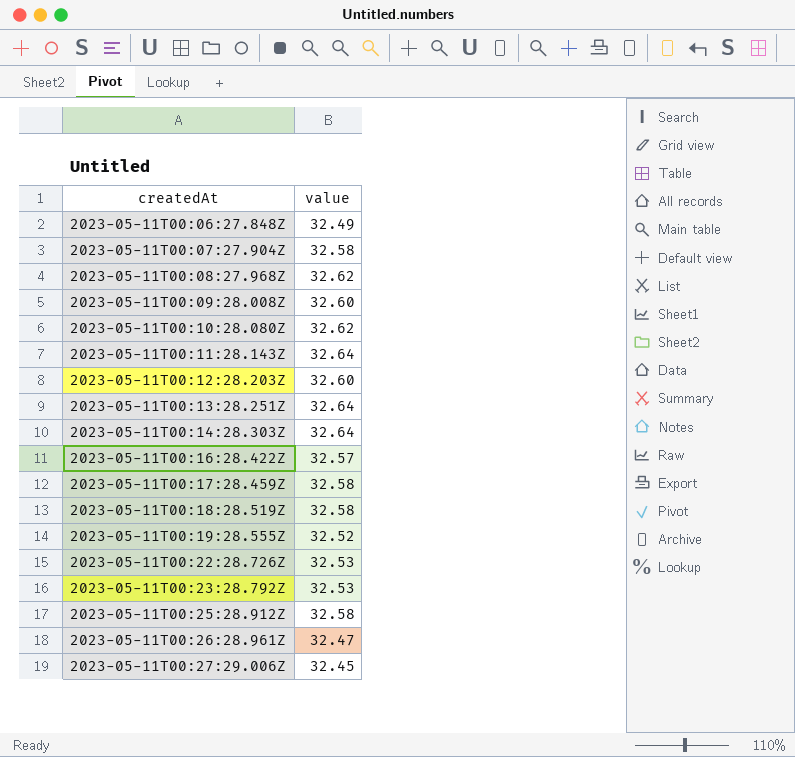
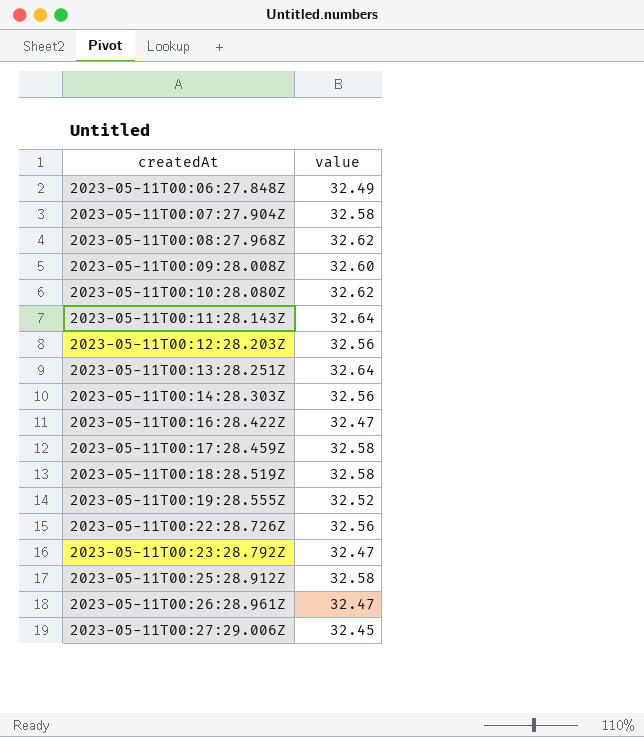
2023-05-11T00:12:28.203Z | value: 32.60 -> 32.56
2023-05-11T00:14:28.303Z | value: 32.64 -> 32.56
2023-05-11T00:16:28.422Z | value: 32.57 -> 32.47
2023-05-11T00:22:28.726Z | value: 32.53 -> 32.56
2023-05-11T00:23:28.792Z | value: 32.53 -> 32.47

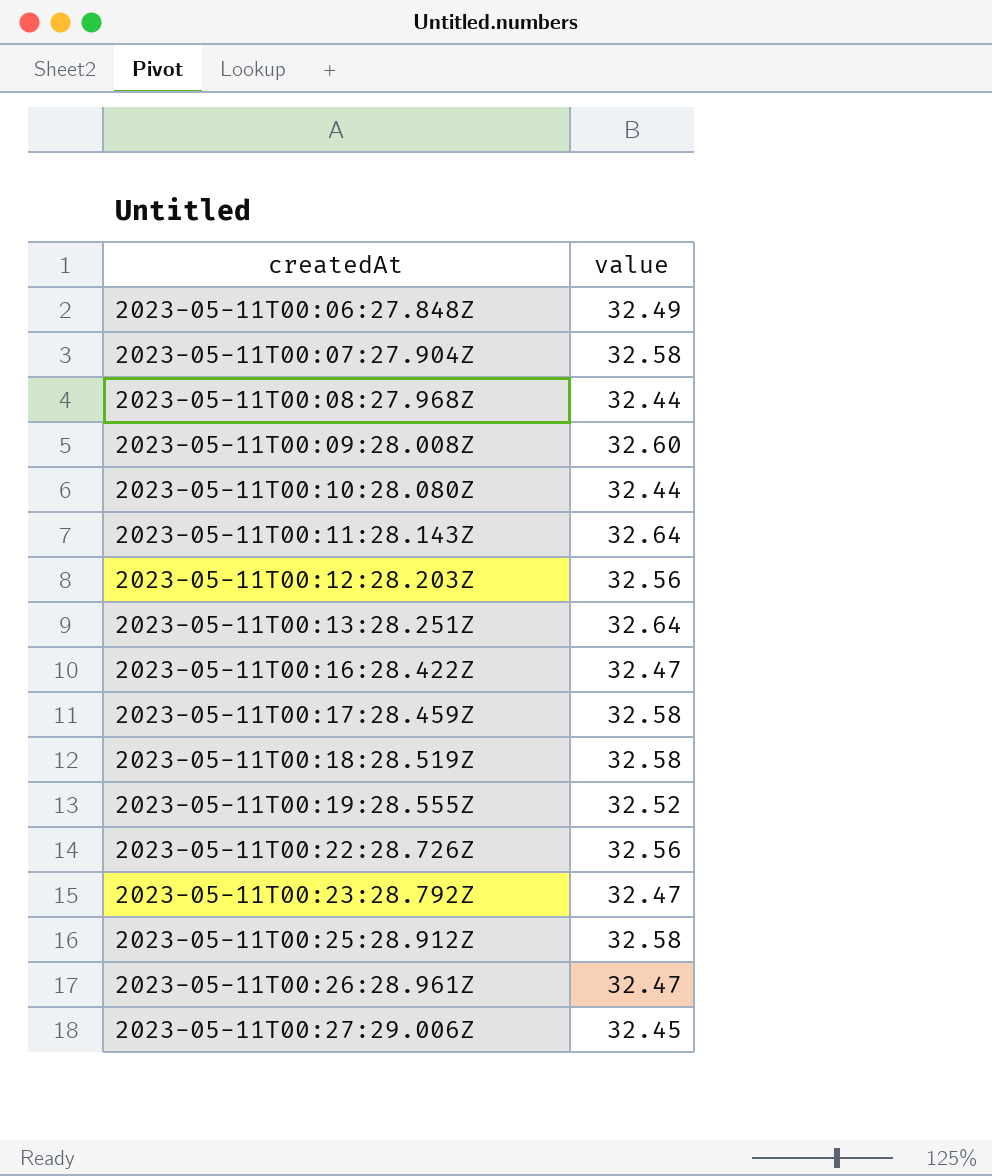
row 2023-05-11T00:14:28.303Z: 32.56 -> none
2023-05-11T00:08:27.968Z | value: 32.62 -> 32.44
2023-05-11T00:10:28.080Z | value: 32.62 -> 32.44

